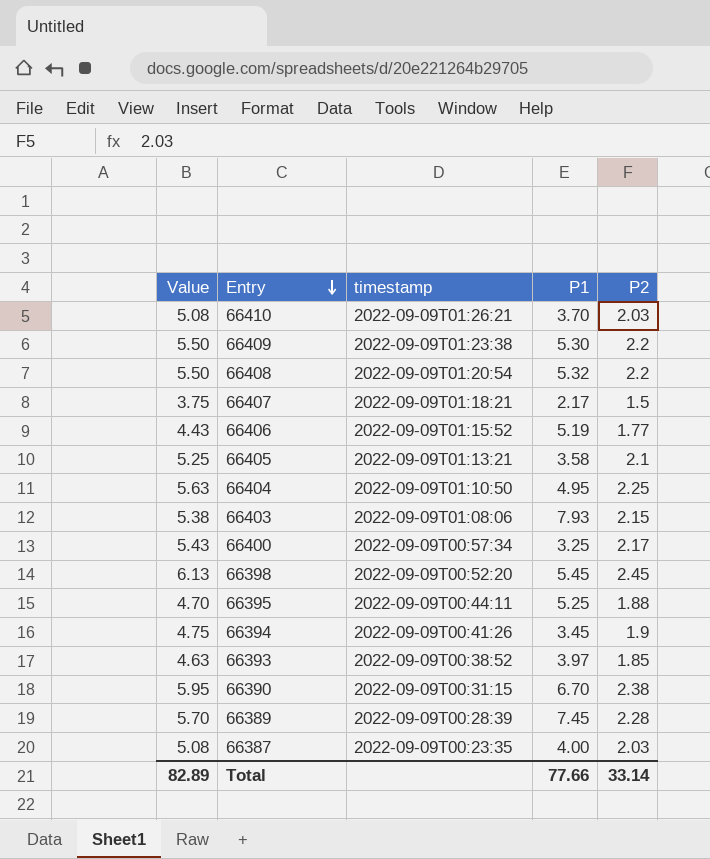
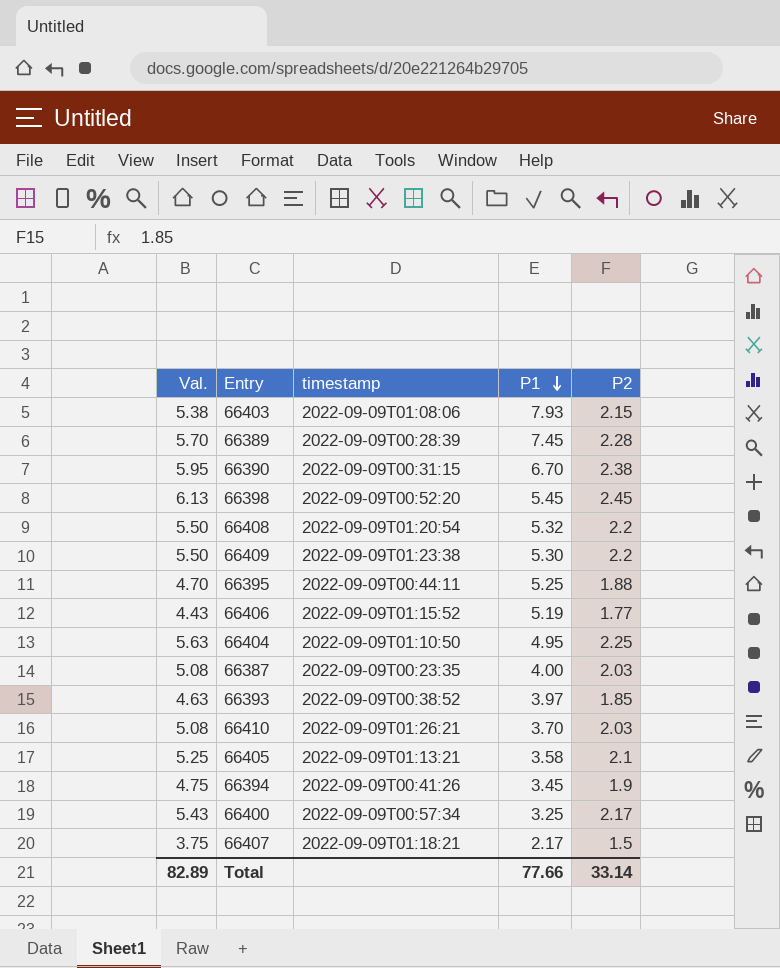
row order: Entry descending -> P1 descending
column name: Value -> Val.

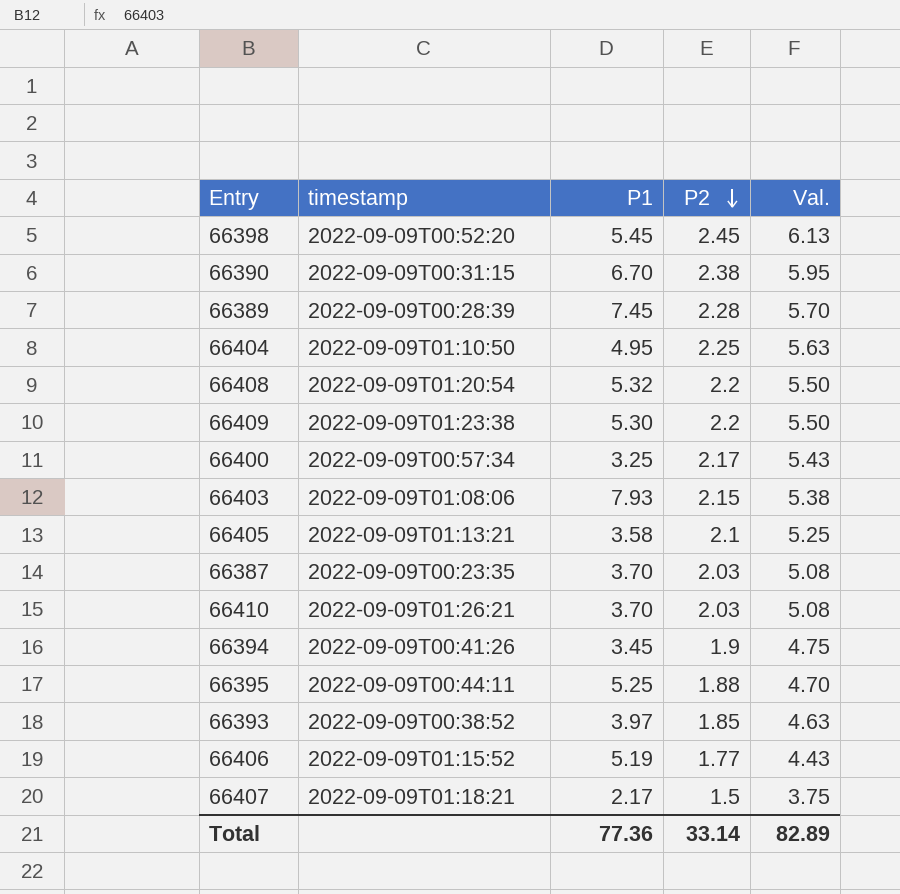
row order: P1 descending -> P2 descending
column Val. | position: 1 -> 5
66387 | P1: 4.00 -> 3.70
Total | P1: 77.66 -> 77.36

